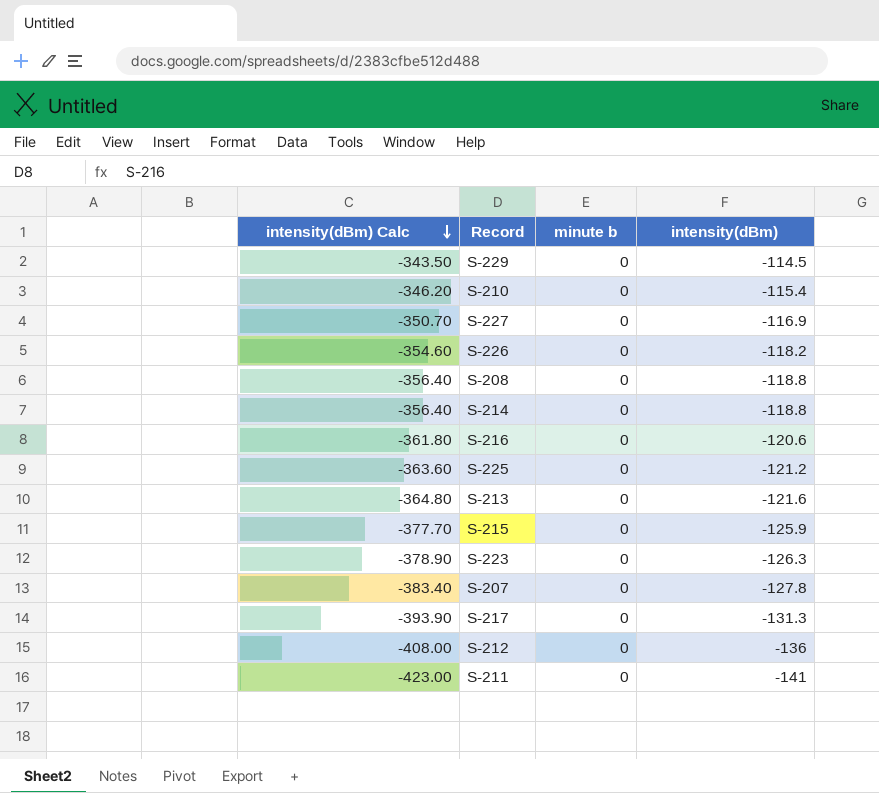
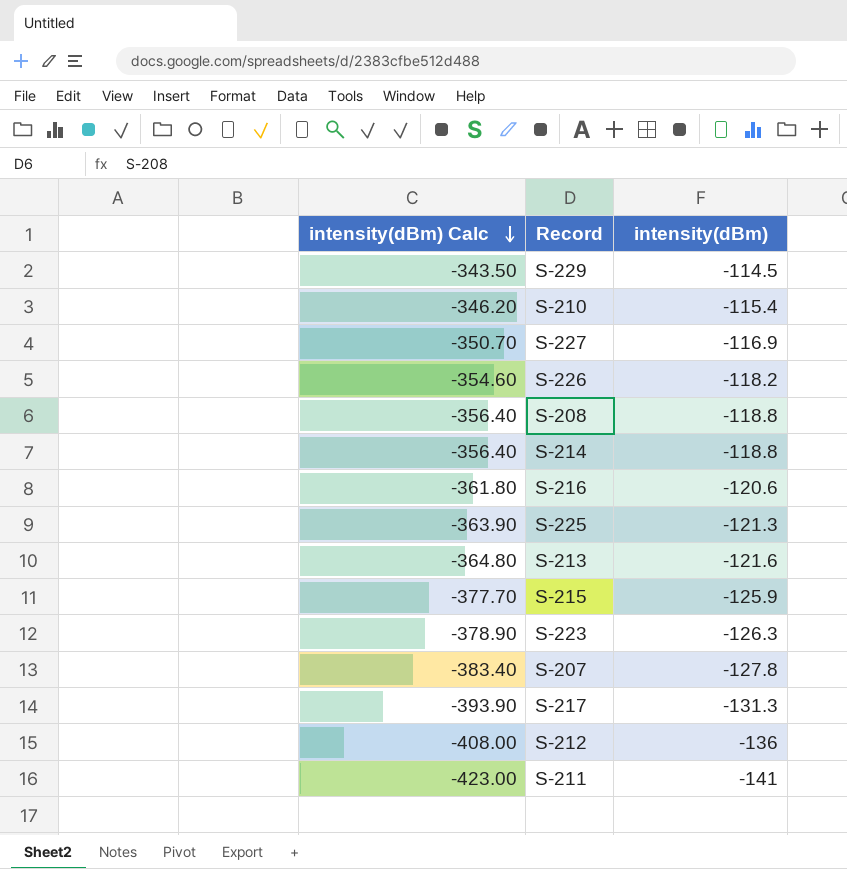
column minute b | position: 3 -> none
S-225 | intensity(dBm) Calc: -363.60 -> -363.90
S-225 | intensity(dBm): -121.2 -> -121.3

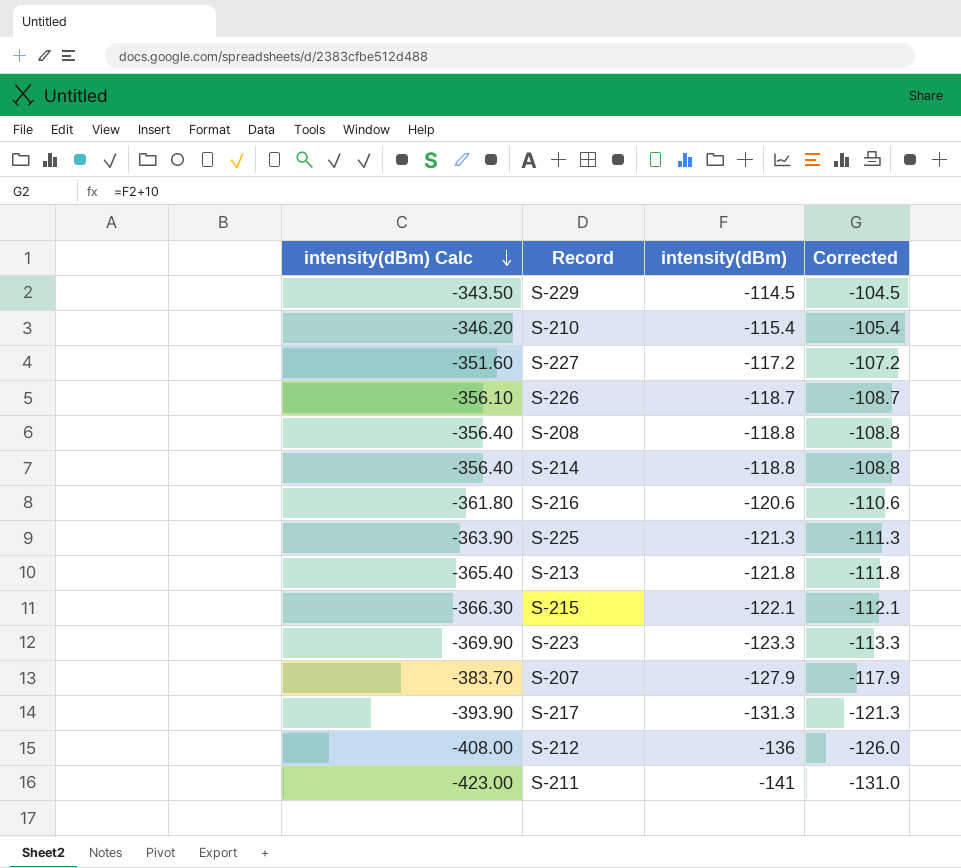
column Corrected | formula: none -> [intensity(dBm)] + 10
S-227 | intensity(dBm) Calc: -350.70 -> -351.60
S-227 | intensity(dBm): -116.9 -> -117.2
S-226 | intensity(dBm) Calc: -354.60 -> -356.10
S-226 | intensity(dBm): -118.2 -> -118.7
S-213 | intensity(dBm) Calc: -364.80 -> -365.40
S-213 | intensity(dBm): -121.6 -> -121.8
S-215 | intensity(dBm) Calc: -377.70 -> -366.30
S-215 | intensity(dBm): -125.9 -> -122.1
S-223 | intensity(dBm) Calc: -378.90 -> -369.90
S-223 | intensity(dBm): -126.3 -> -123.3
S-207 | intensity(dBm) Calc: -383.40 -> -383.70
S-207 | intensity(dBm): -127.8 -> -127.9

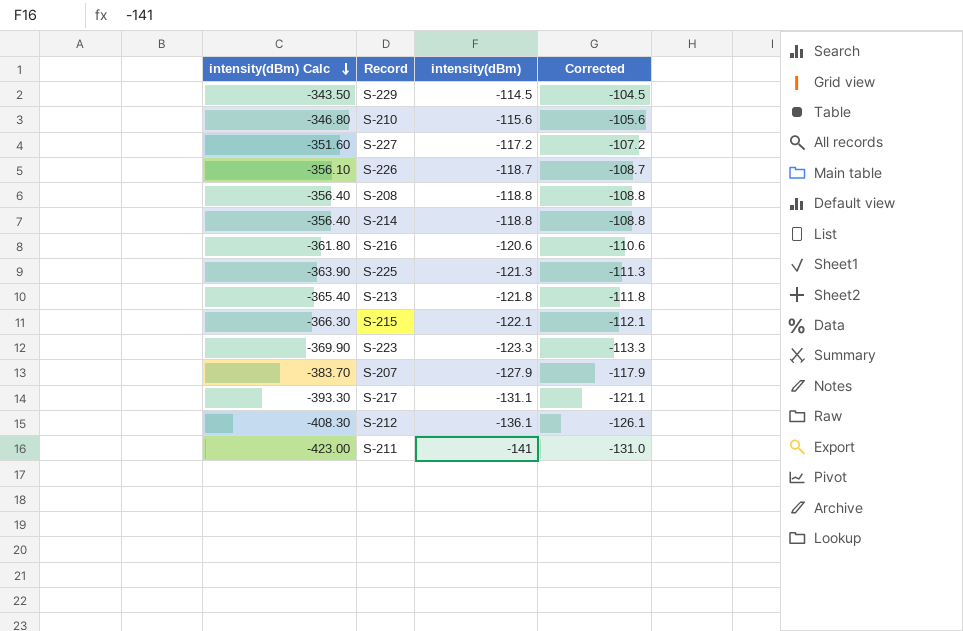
S-210 | intensity(dBm) Calc: -346.20 -> -346.80
S-210 | intensity(dBm): -115.4 -> -115.6
S-210 | Corrected: -105.4 -> -105.6
S-217 | intensity(dBm) Calc: -393.90 -> -393.30
S-217 | intensity(dBm): -131.3 -> -131.1
S-217 | Corrected: -121.3 -> -121.1
S-212 | intensity(dBm) Calc: -408.00 -> -408.30
S-212 | intensity(dBm): -136 -> -136.1
S-212 | Corrected: -126.0 -> -126.1

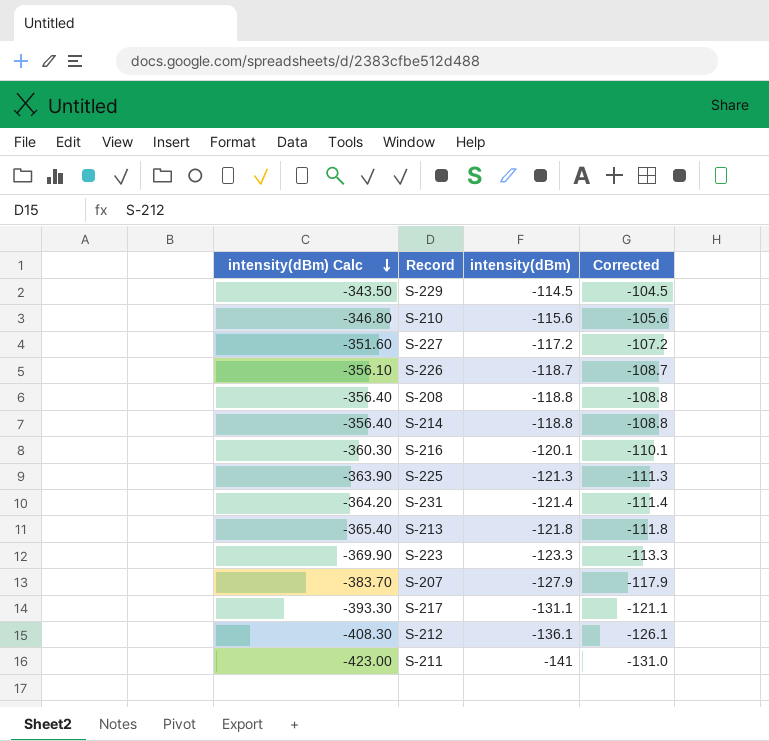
row S-215: -366.30 | -122.1 | -112.1 -> none
S-216 | intensity(dBm) Calc: -361.80 -> -360.30
S-216 | intensity(dBm): -120.6 -> -120.1
S-216 | Corrected: -110.6 -> -110.1
row S-231: none -> -364.20 | -121.4 | -111.4

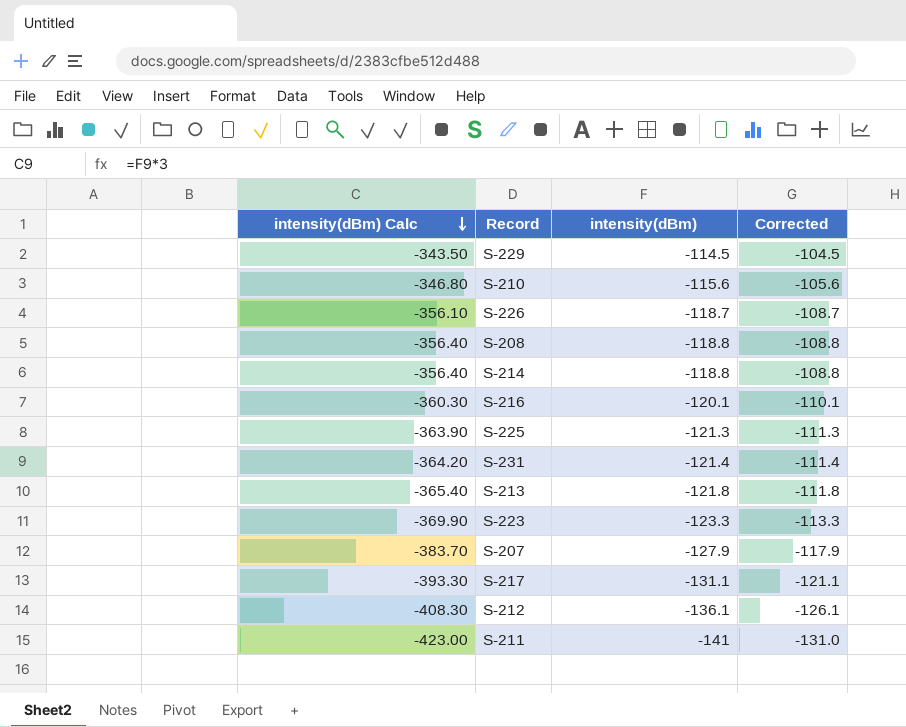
row S-227: -351.60 | -117.2 | -107.2 -> none

